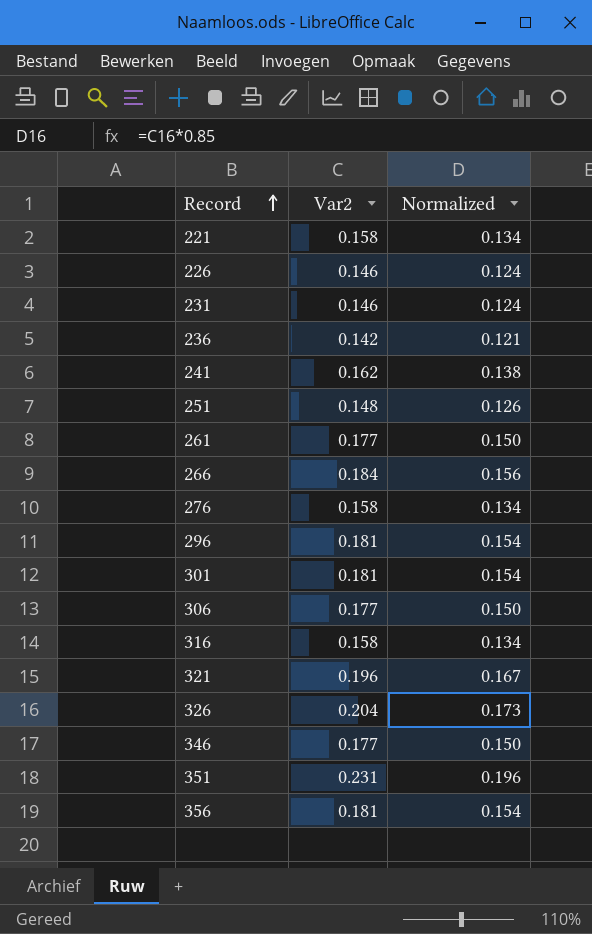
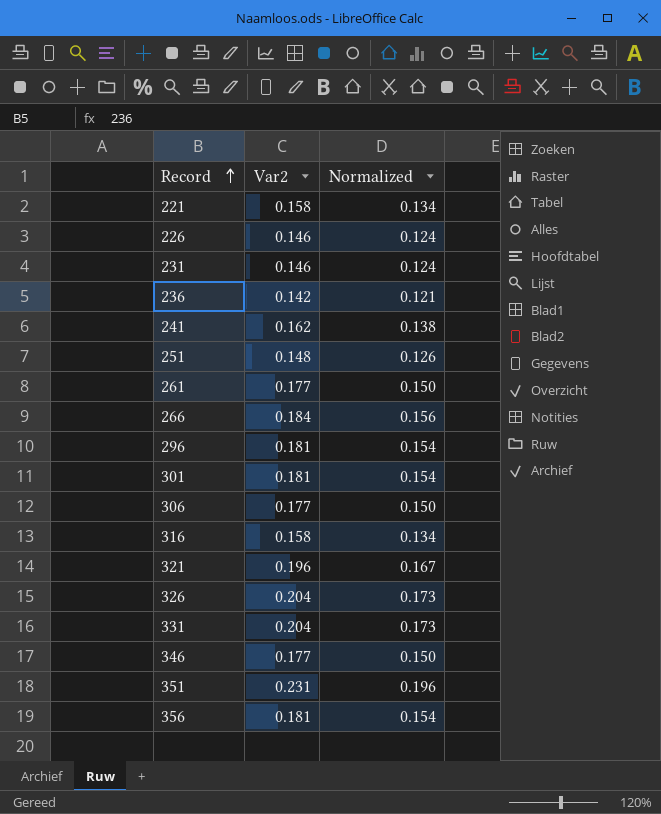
row 276: 0.158 | 0.134 -> none
row 331: none -> 0.204 | 0.173

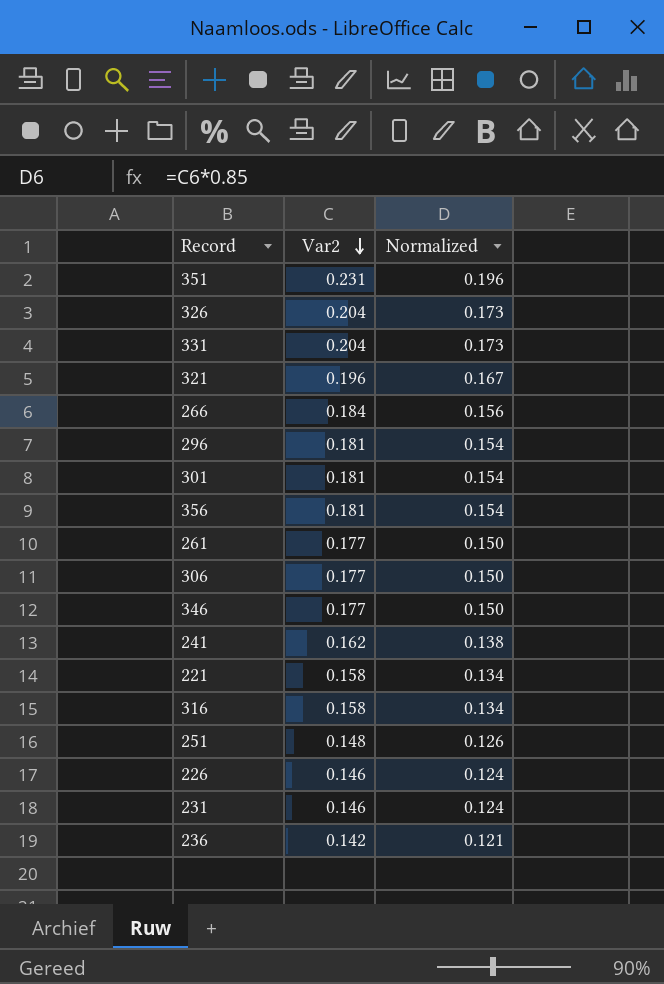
row order: Record ascending -> Var2 descending

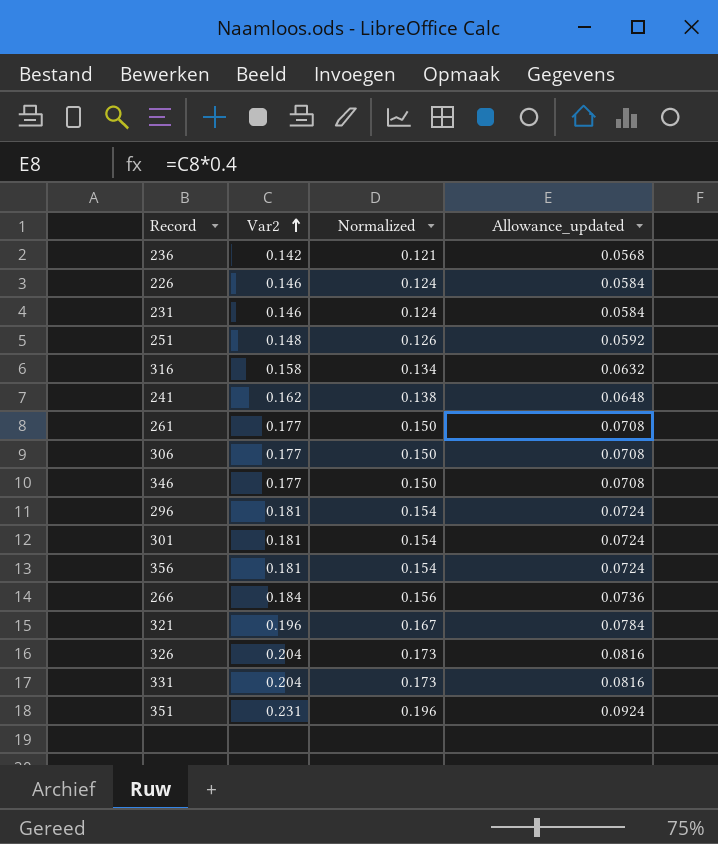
row order: Var2 descending -> Var2 ascending
column Allowance_updated | formula: none -> [Var2] * 0.4
row 221: 0.158 | 0.134 -> none

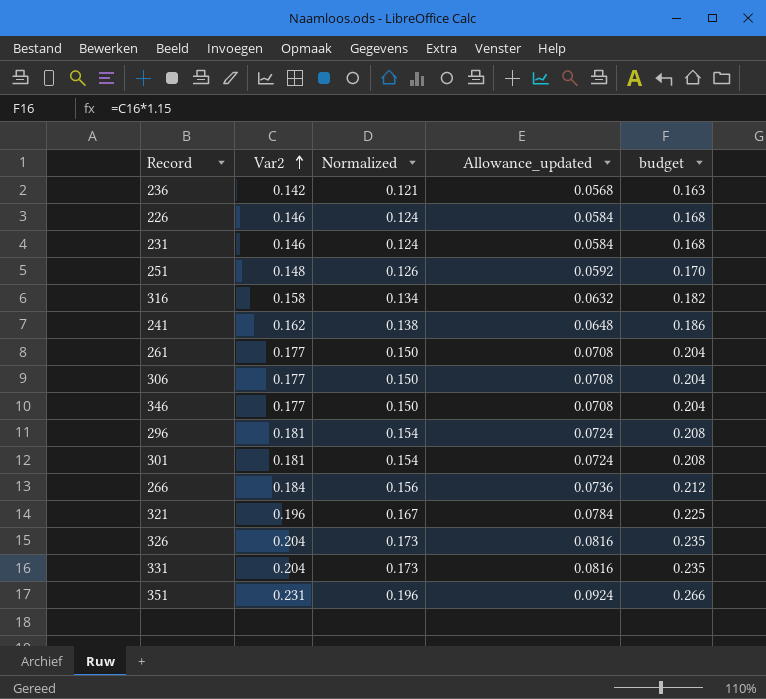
column budget | formula: none -> [Var2] * 1.15
row 356: 0.181 | 0.154 | 0.0724 -> none

